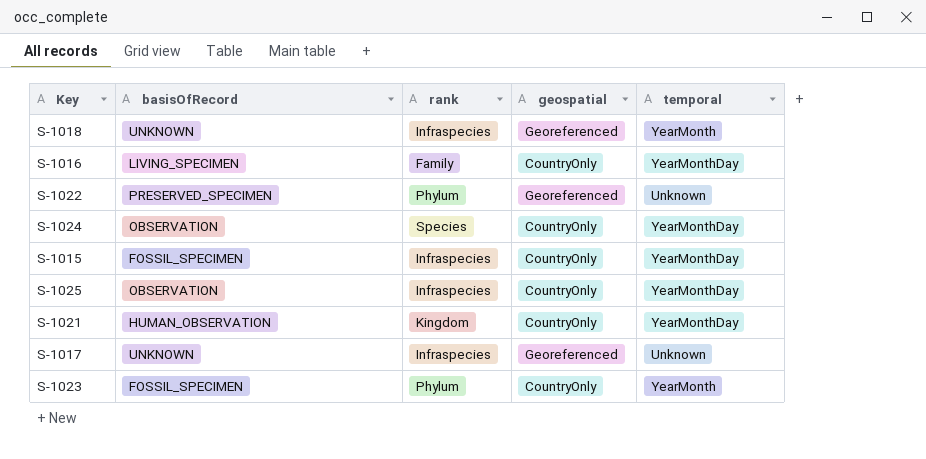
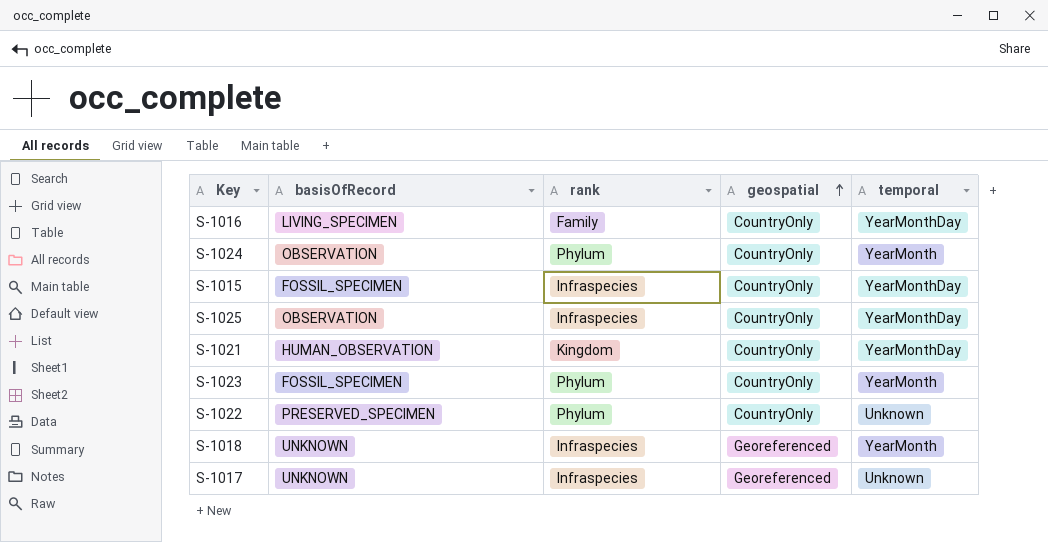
row order: none -> geospatial ascending
S-1024 | rank: Species -> Phylum
S-1024 | temporal: YearMonthDay -> YearMonth
S-1022 | geospatial: Georeferenced -> CountryOnly

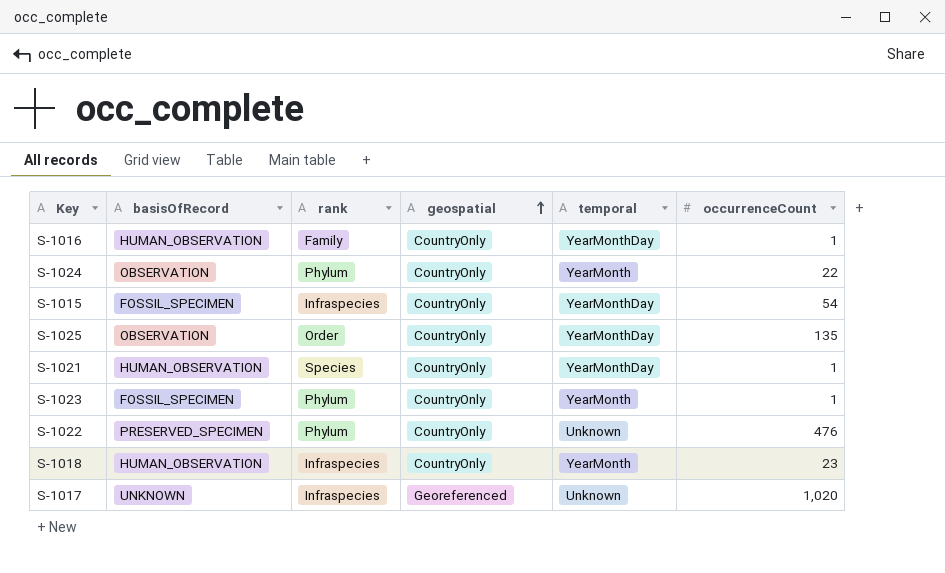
column occurrenceCount | position: none -> 6
S-1016 | basisOfRecord: LIVING_SPECIMEN -> HUMAN_OBSERVATION
S-1025 | rank: Infraspecies -> Order
S-1021 | rank: Kingdom -> Species
S-1018 | basisOfRecord: UNKNOWN -> HUMAN_OBSERVATION
S-1018 | geospatial: Georeferenced -> CountryOnly

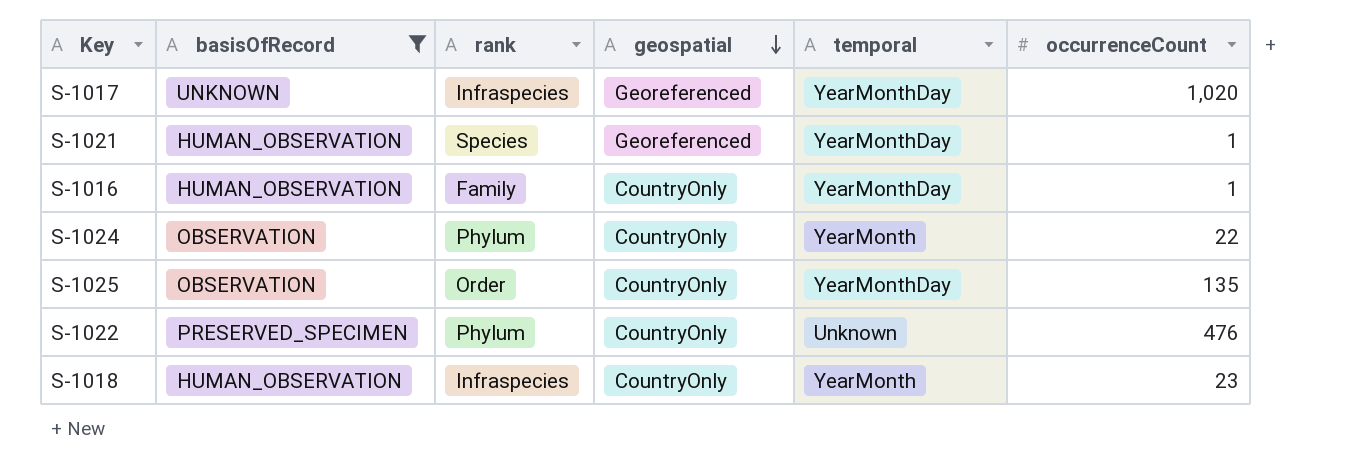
filter: none -> basisOfRecord != FOSSIL_SPECIMEN
row order: geospatial ascending -> geospatial descending
S-1017 | temporal: Unknown -> YearMonthDay
S-1021 | geospatial: CountryOnly -> Georeferenced

